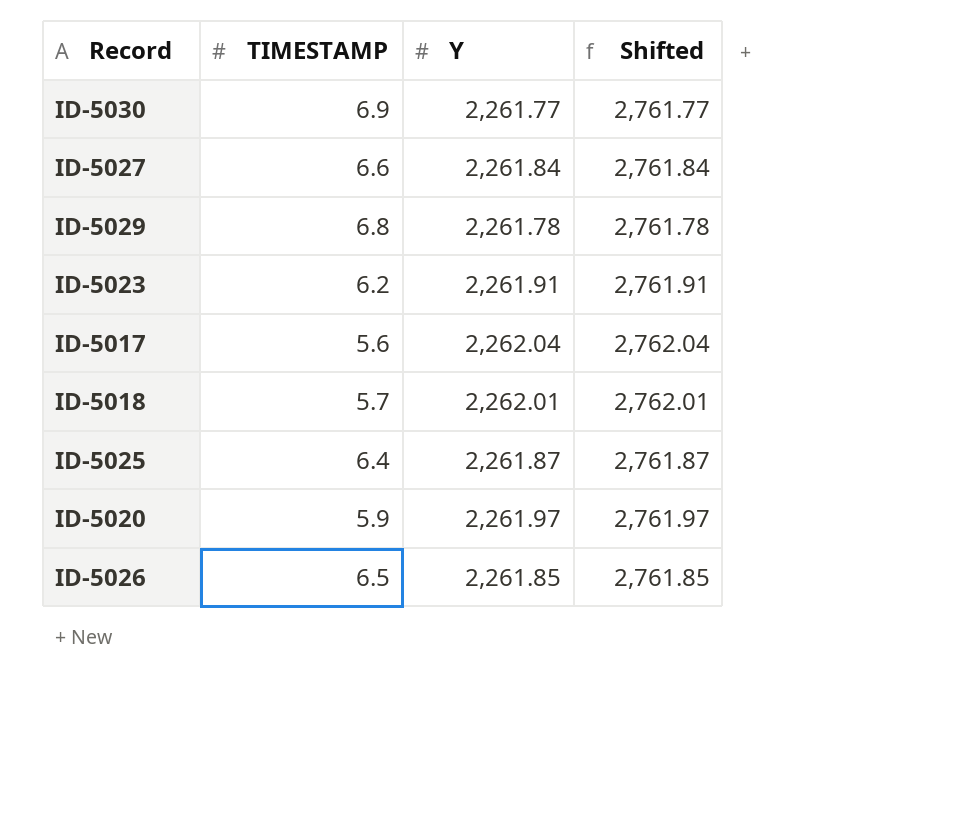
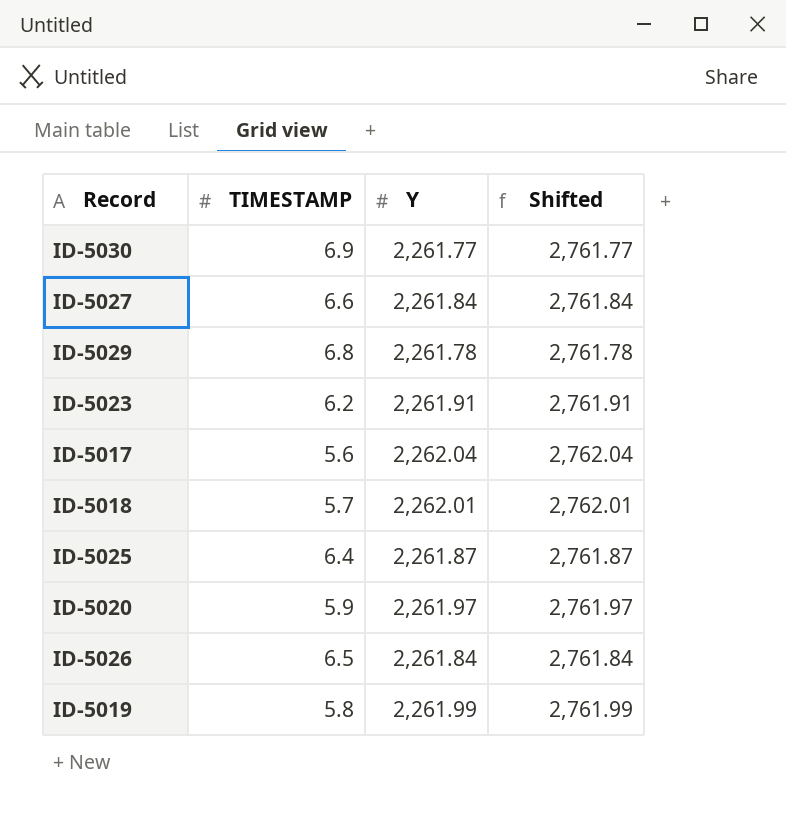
ID-5026 | Y: 2,261.85 -> 2,261.84
ID-5026 | Shifted: 2,761.85 -> 2,761.84
row ID-5019: none -> 5.8 | 2,261.99 | 2,761.99

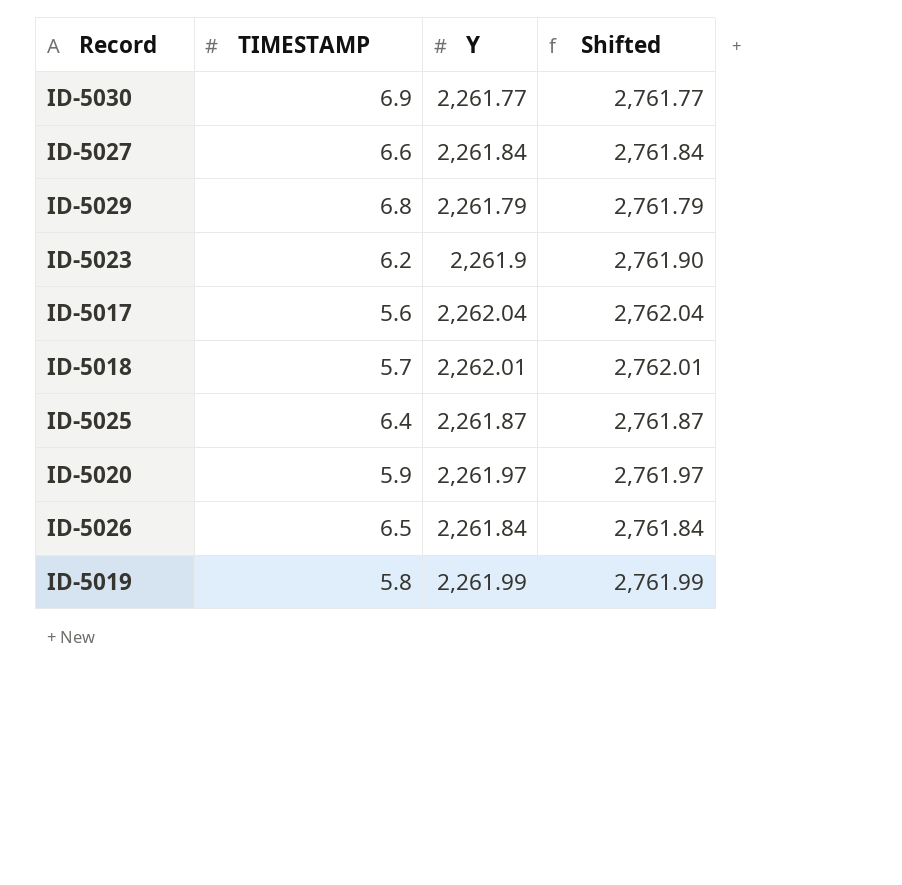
ID-5029 | Y: 2,261.78 -> 2,261.79
ID-5029 | Shifted: 2,761.78 -> 2,761.79
ID-5023 | Y: 2,261.91 -> 2,261.9
ID-5023 | Shifted: 2,761.91 -> 2,761.90

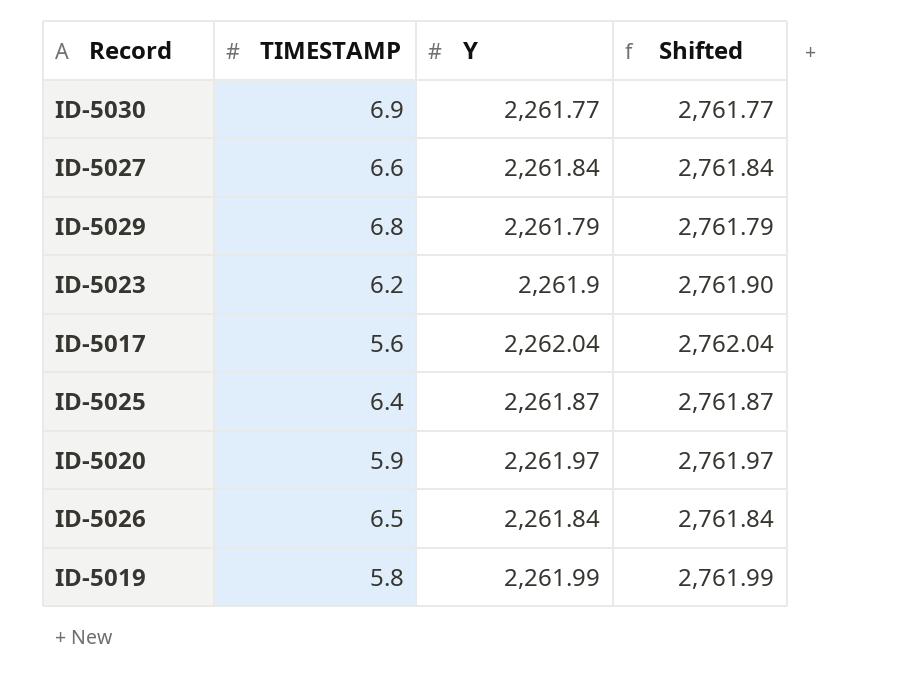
row ID-5018: 5.7 | 2,262.01 | 2,762.01 -> none

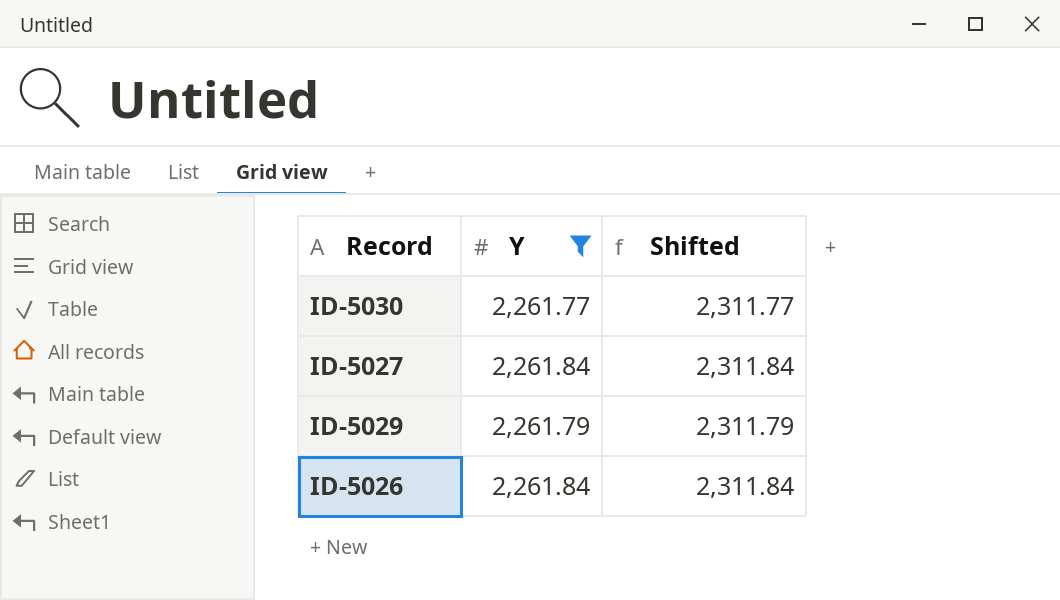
filter: none -> Y <= 2,261.84
column TIMESTAMP | position: 2 -> none
column Shifted | formula: [Y] + 500 -> [Y] + 50

